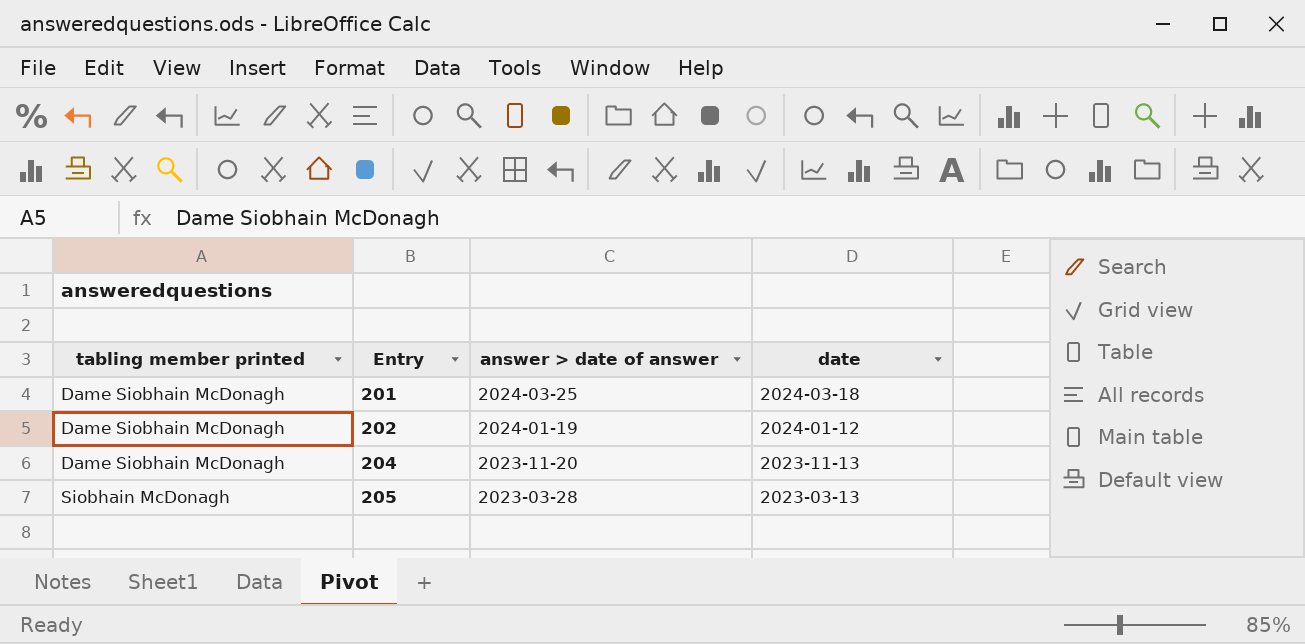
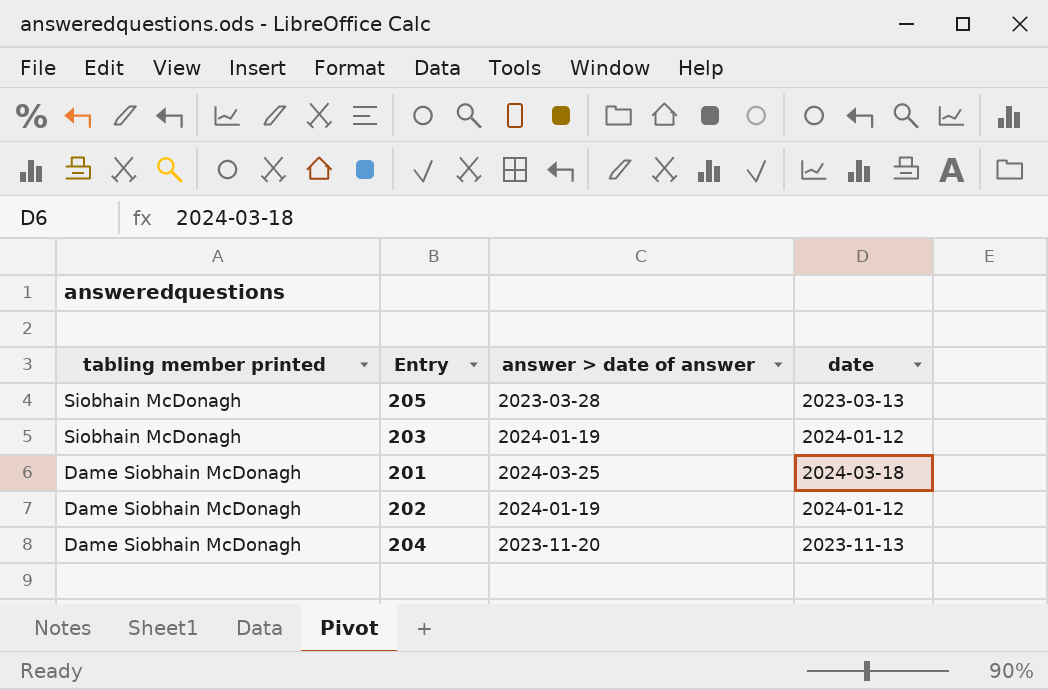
row order: tabling member printed ascending -> tabling member printed descending
row 203: none -> Siobhain McDonagh | 2024-01-19 | 2024-01-12

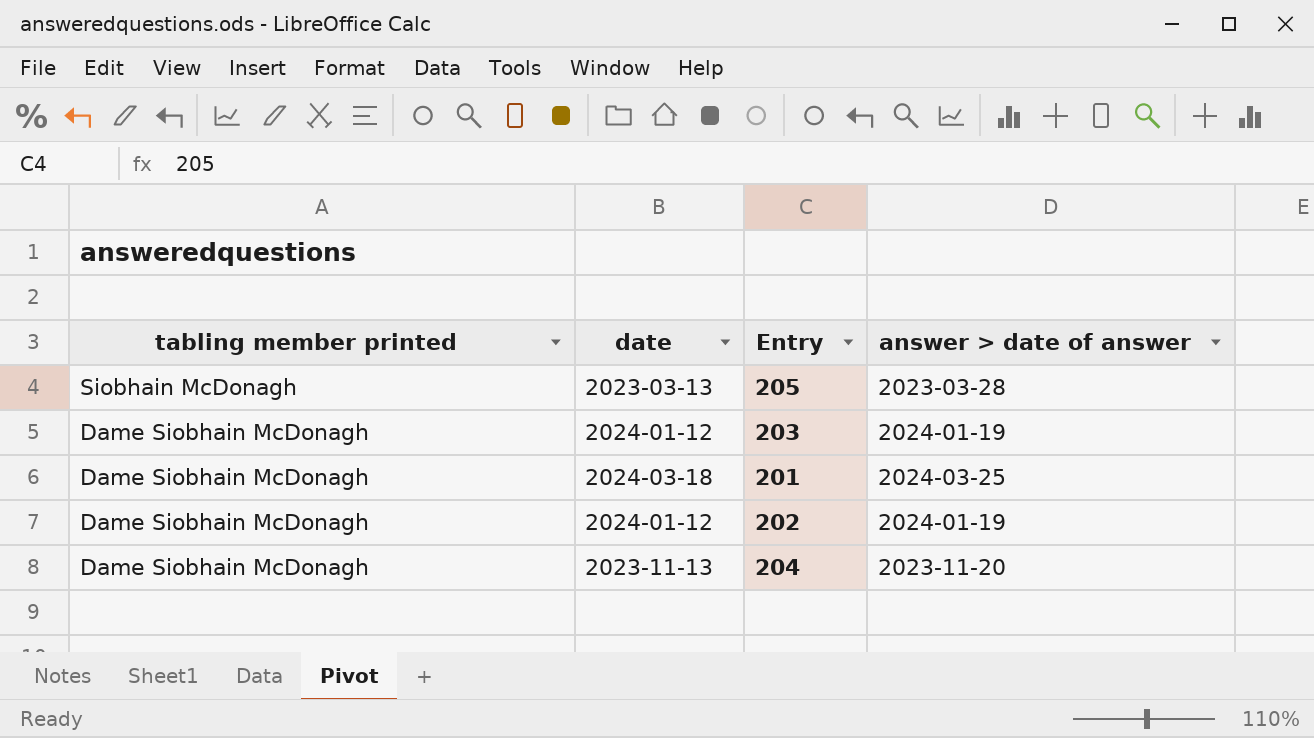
column date | position: 4 -> 2
203 | tabling member printed: Siobhain McDonagh -> Dame Siobhain McDonagh

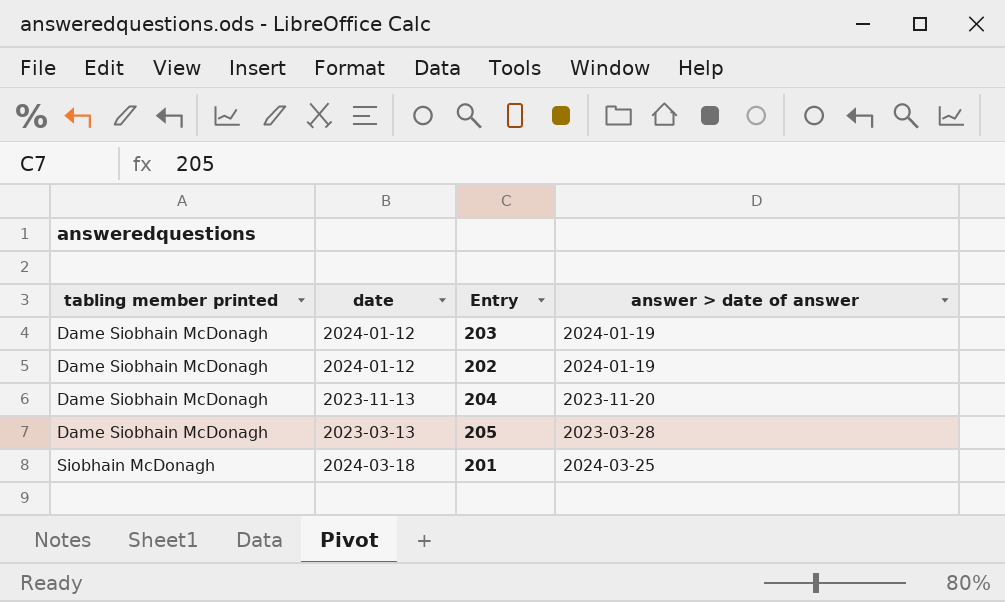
row order: tabling member printed descending -> tabling member printed ascending
205 | tabling member printed: Siobhain McDonagh -> Dame Siobhain McDonagh
201 | tabling member printed: Dame Siobhain McDonagh -> Siobhain McDonagh

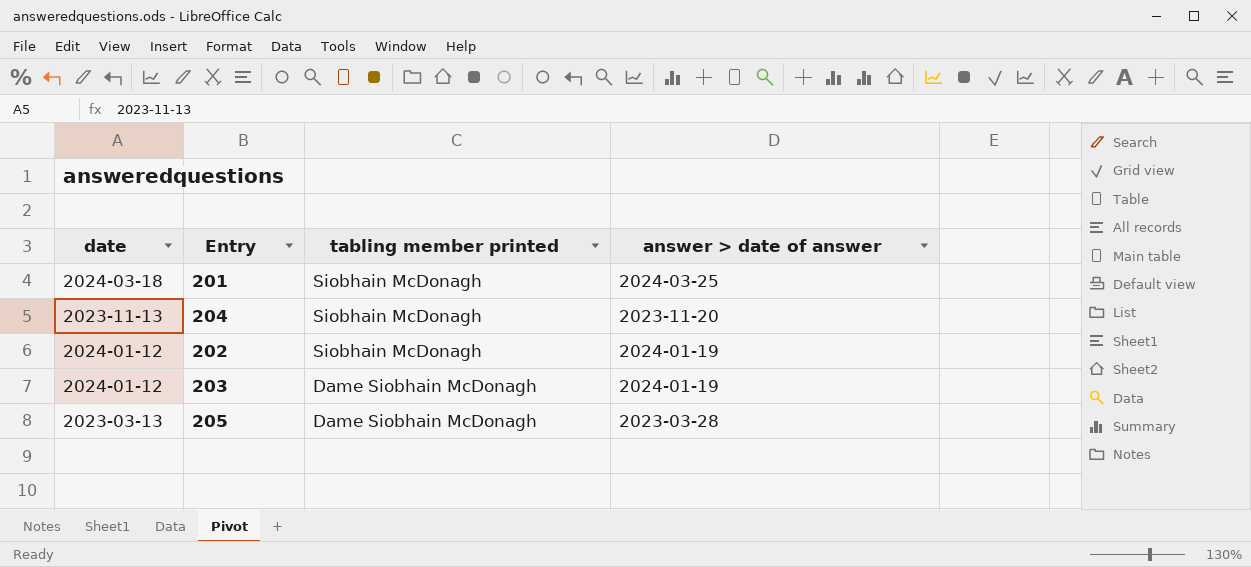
row order: tabling member printed ascending -> tabling member printed descending
column tabling member printed | position: 1 -> 3
204 | tabling member printed: Dame Siobhain McDonagh -> Siobhain McDonagh
202 | tabling member printed: Dame Siobhain McDonagh -> Siobhain McDonagh

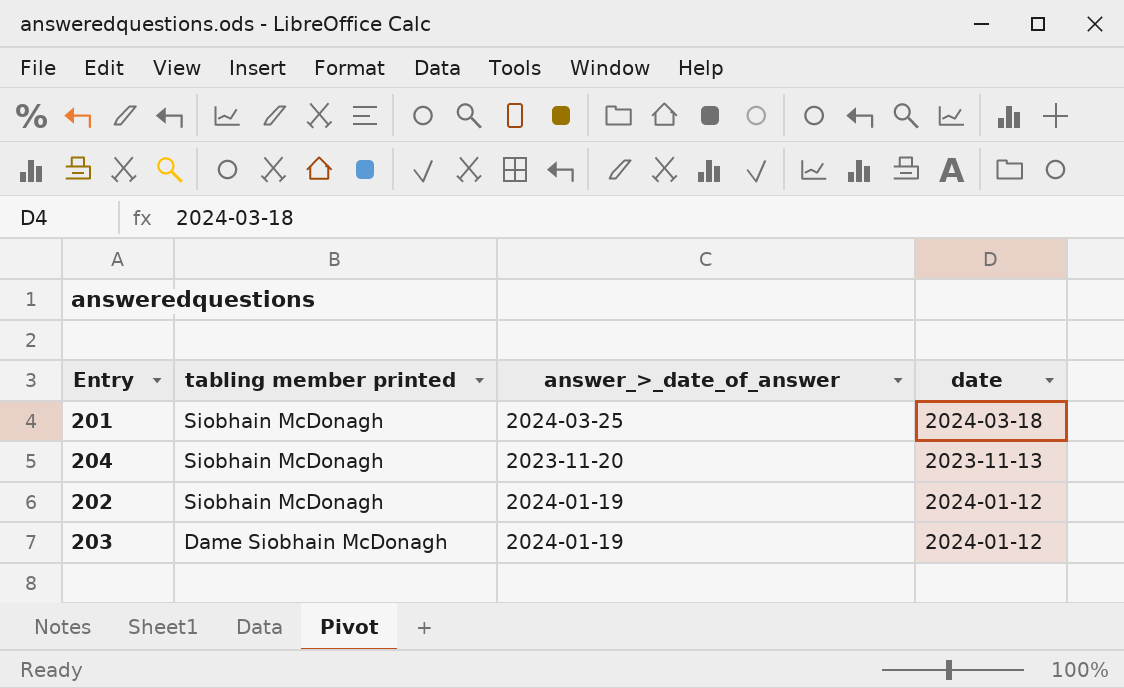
column name: answer > date of answer -> answer_>_date_of_answer
column date | position: 1 -> 4
row 205: 2023-03-13 | Dame Siobhain McDonagh | 2023-03-28 -> none

